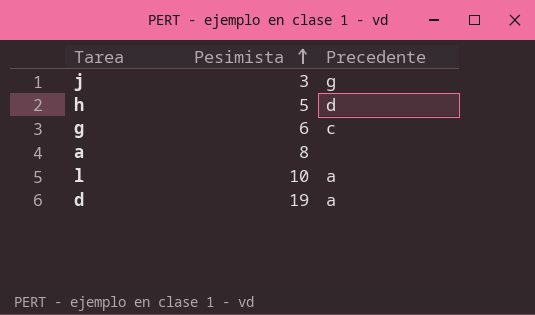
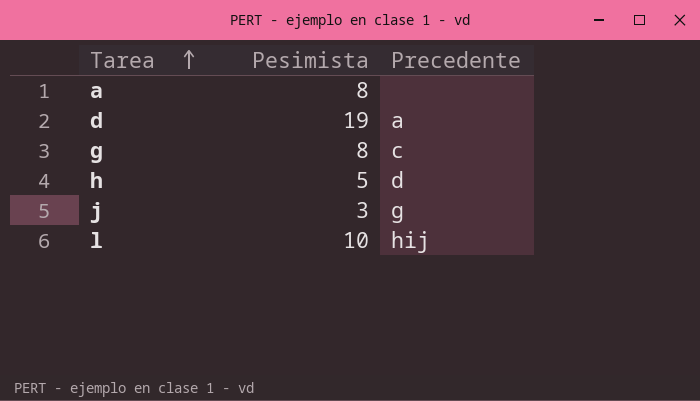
row order: Pesimista ascending -> Tarea ascending
g | Pesimista: 6 -> 8
l | Precedente: a -> hij

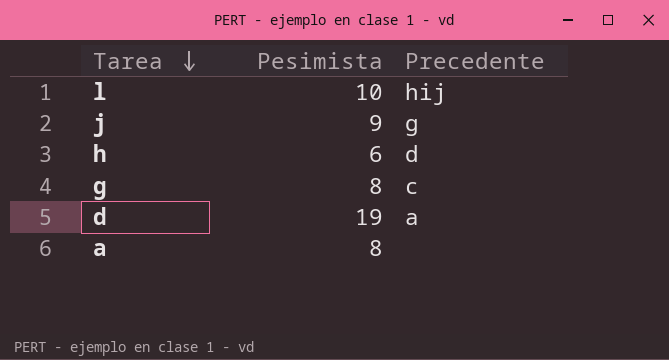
row order: Tarea ascending -> Tarea descending
j | Pesimista: 3 -> 9
h | Pesimista: 5 -> 6

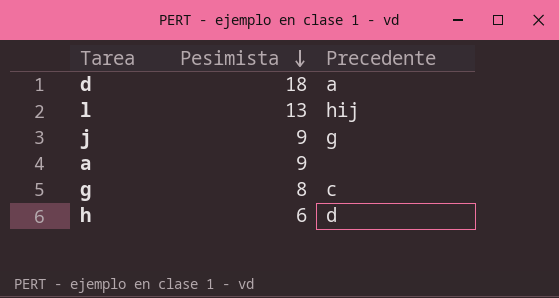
row order: Tarea descending -> Pesimista descending
d | Pesimista: 19 -> 18
l | Pesimista: 10 -> 13
a | Pesimista: 8 -> 9

